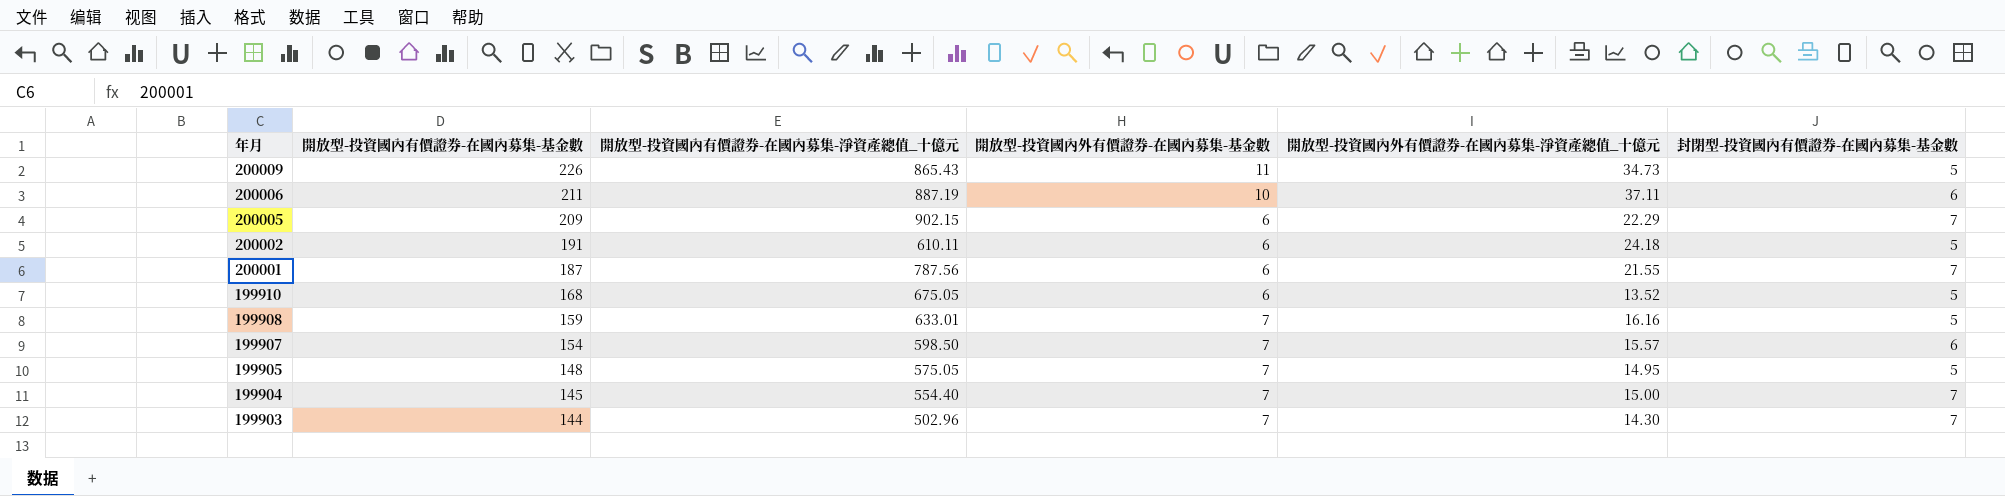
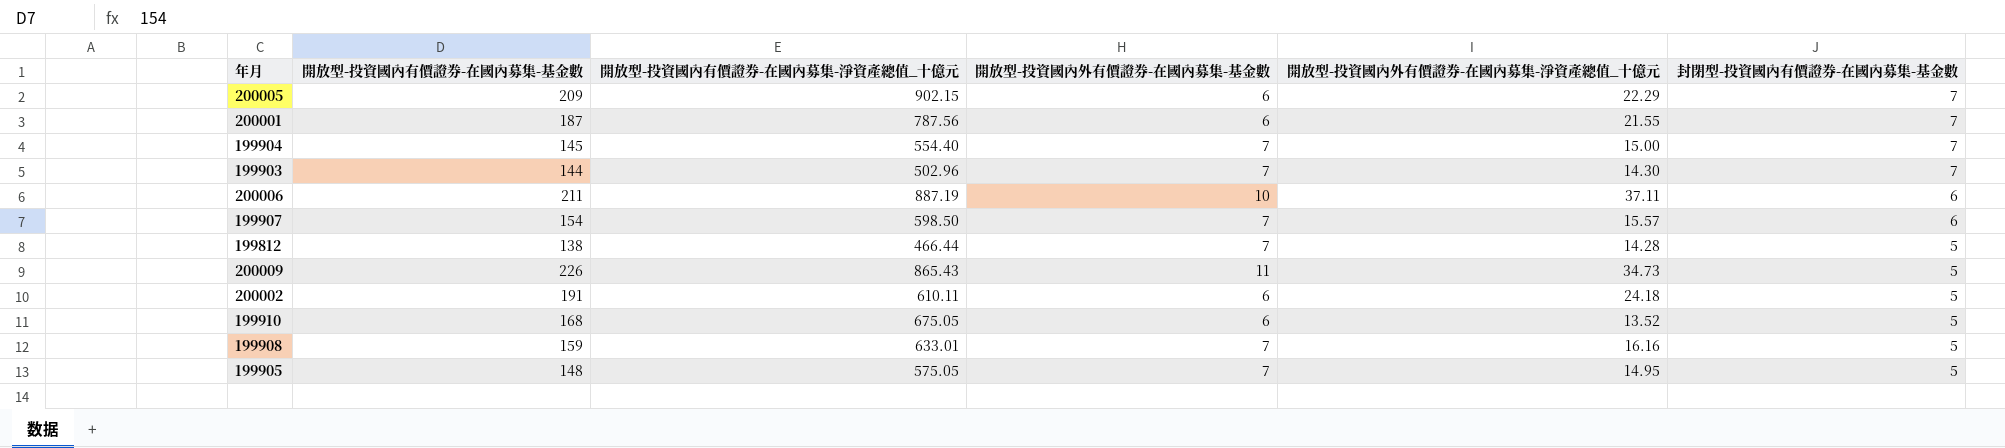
row order: 年月 descending -> 封閉型-投資國內有價證券-在國內募集-基金數 descending
row 199812: none -> 138 | 466.44 | 7 | 14.28 | 5

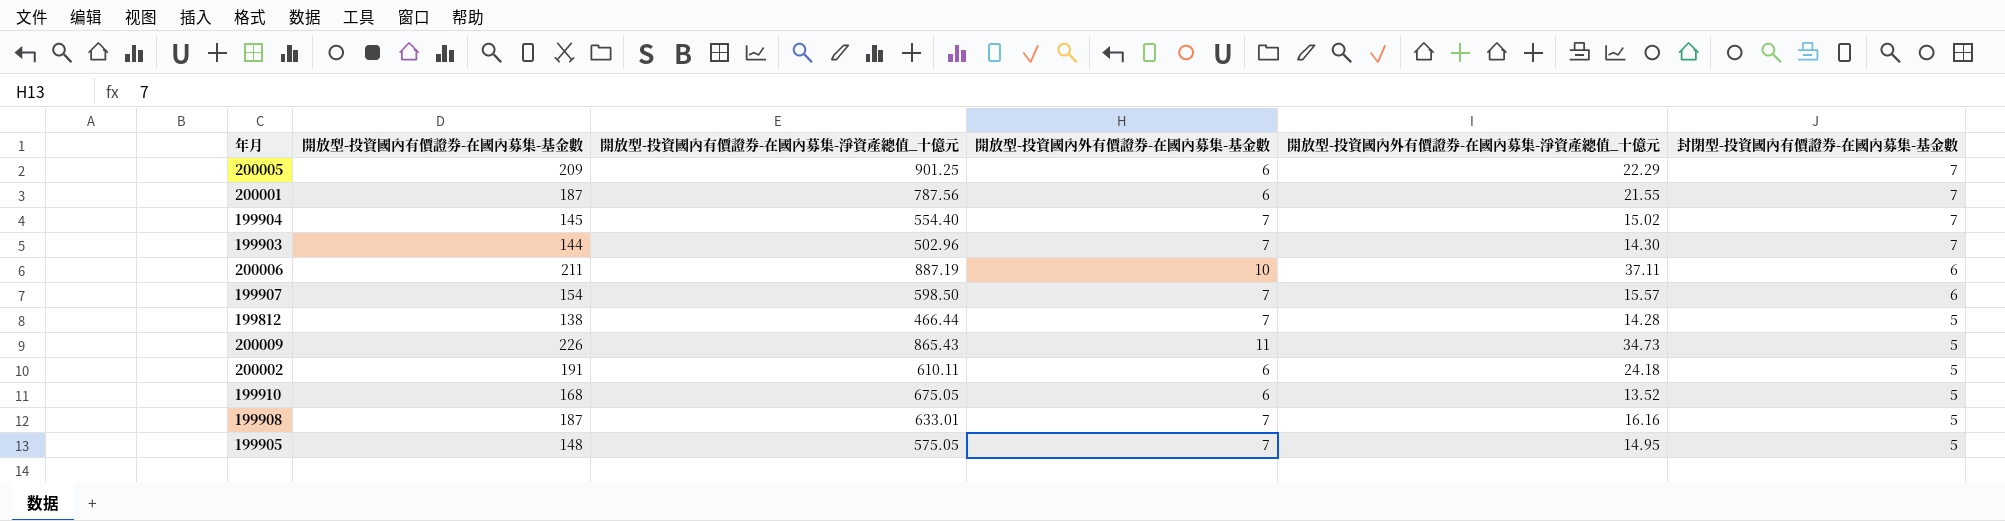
200005 | 開放型-投資國內有價證券-在國內募集-淨資產總值_十億元: 902.15 -> 901.25
199904 | 開放型-投資國內外有價證券-在國內募集-淨資產總值_十億元: 15.00 -> 15.02
199908 | 開放型-投資國內有價證券-在國內募集-基金數: 159 -> 187

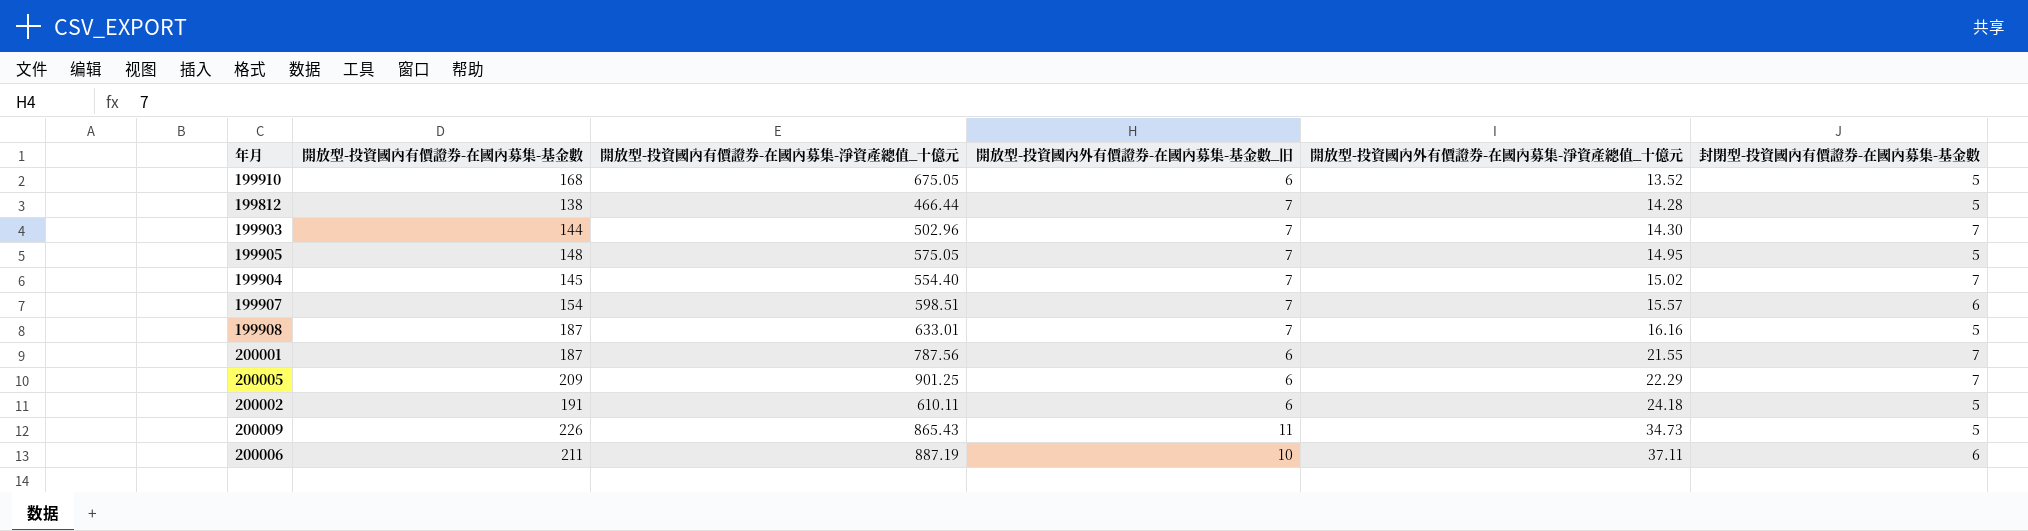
row order: 封閉型-投資國內有價證券-在國內募集-基金數 descending -> 開放型-投資國內外有價證券-在國內募集-淨資產總值_十億元 ascending
column name: 開放型-投資國內外有價證券-在國內募集-基金數 -> 開放型-投資國內外有價證券-在國內募集-基金數_旧
199907 | 開放型-投資國內有價證券-在國內募集-淨資產總值_十億元: 598.50 -> 598.51

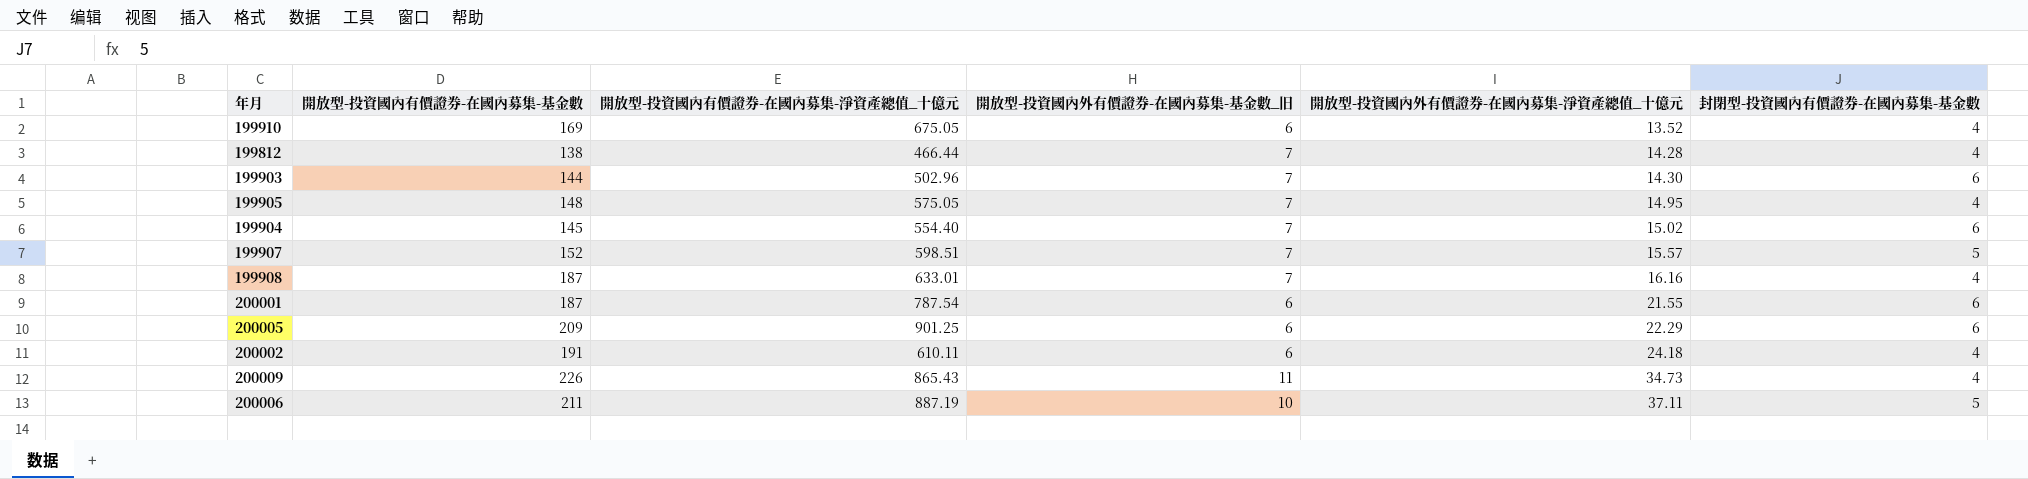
199910 | 開放型-投資國內有價證券-在國內募集-基金數: 168 -> 169
199910 | 封閉型-投資國內有價證券-在國內募集-基金數: 5 -> 4
199812 | 封閉型-投資國內有價證券-在國內募集-基金數: 5 -> 4
199903 | 封閉型-投資國內有價證券-在國內募集-基金數: 7 -> 6
199905 | 封閉型-投資國內有價證券-在國內募集-基金數: 5 -> 4
199904 | 封閉型-投資國內有價證券-在國內募集-基金數: 7 -> 6
199907 | 開放型-投資國內有價證券-在國內募集-基金數: 154 -> 152
199907 | 封閉型-投資國內有價證券-在國內募集-基金數: 6 -> 5
199908 | 封閉型-投資國內有價證券-在國內募集-基金數: 5 -> 4
200001 | 開放型-投資國內有價證券-在國內募集-淨資產總值_十億元: 787.56 -> 787.54
200001 | 封閉型-投資國內有價證券-在國內募集-基金數: 7 -> 6
200005 | 封閉型-投資國內有價證券-在國內募集-基金數: 7 -> 6
200002 | 封閉型-投資國內有價證券-在國內募集-基金數: 5 -> 4
200009 | 封閉型-投資國內有價證券-在國內募集-基金數: 5 -> 4
200006 | 封閉型-投資國內有價證券-在國內募集-基金數: 6 -> 5

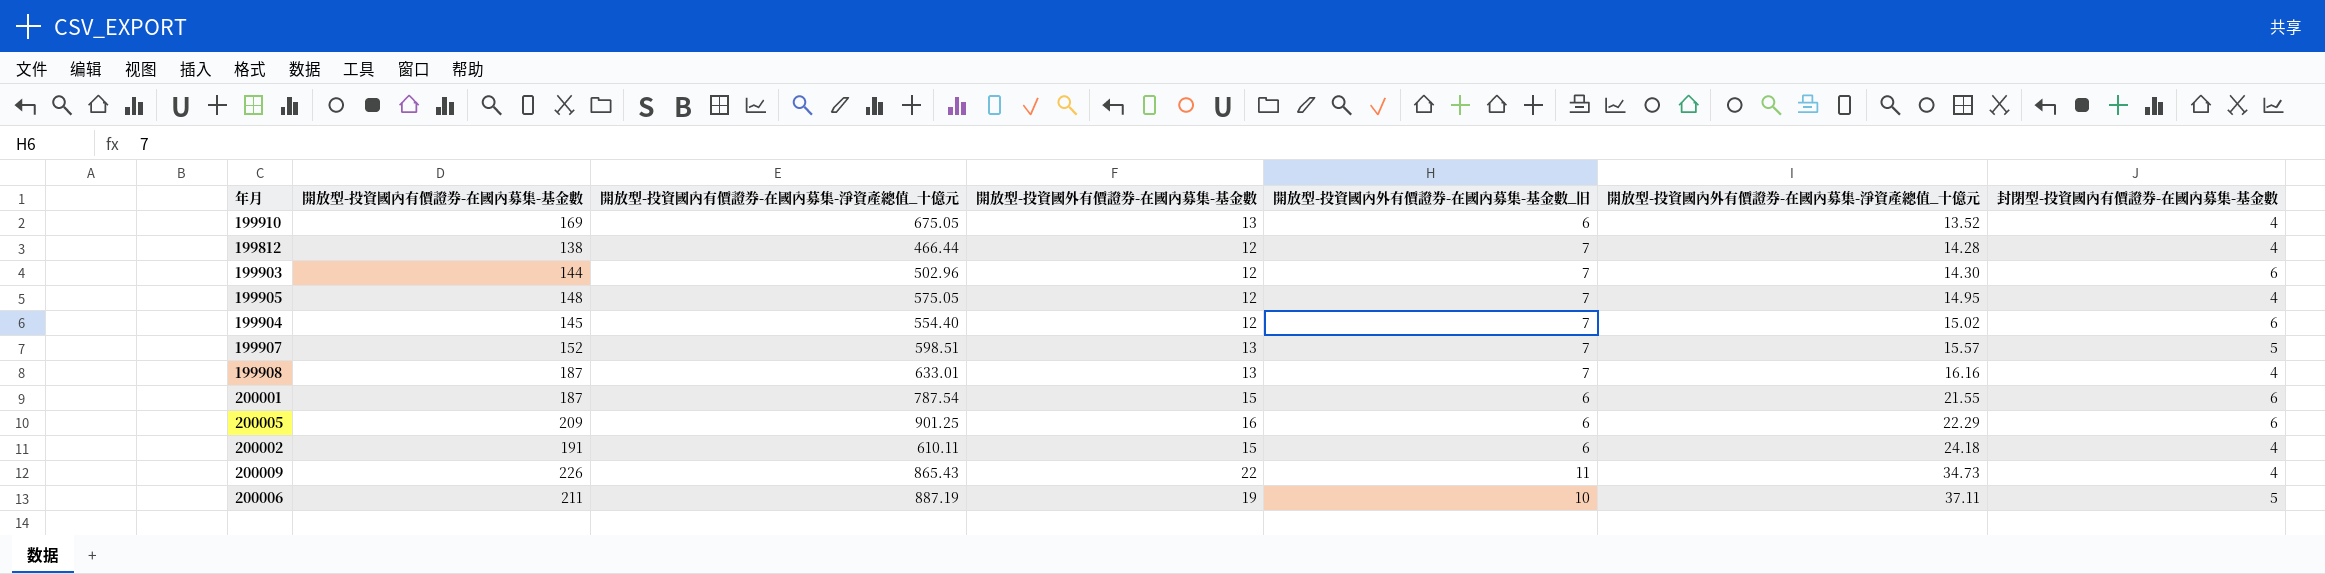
column 開放型-投資國外有價證券-在國內募集-基金數 | position: none -> 4

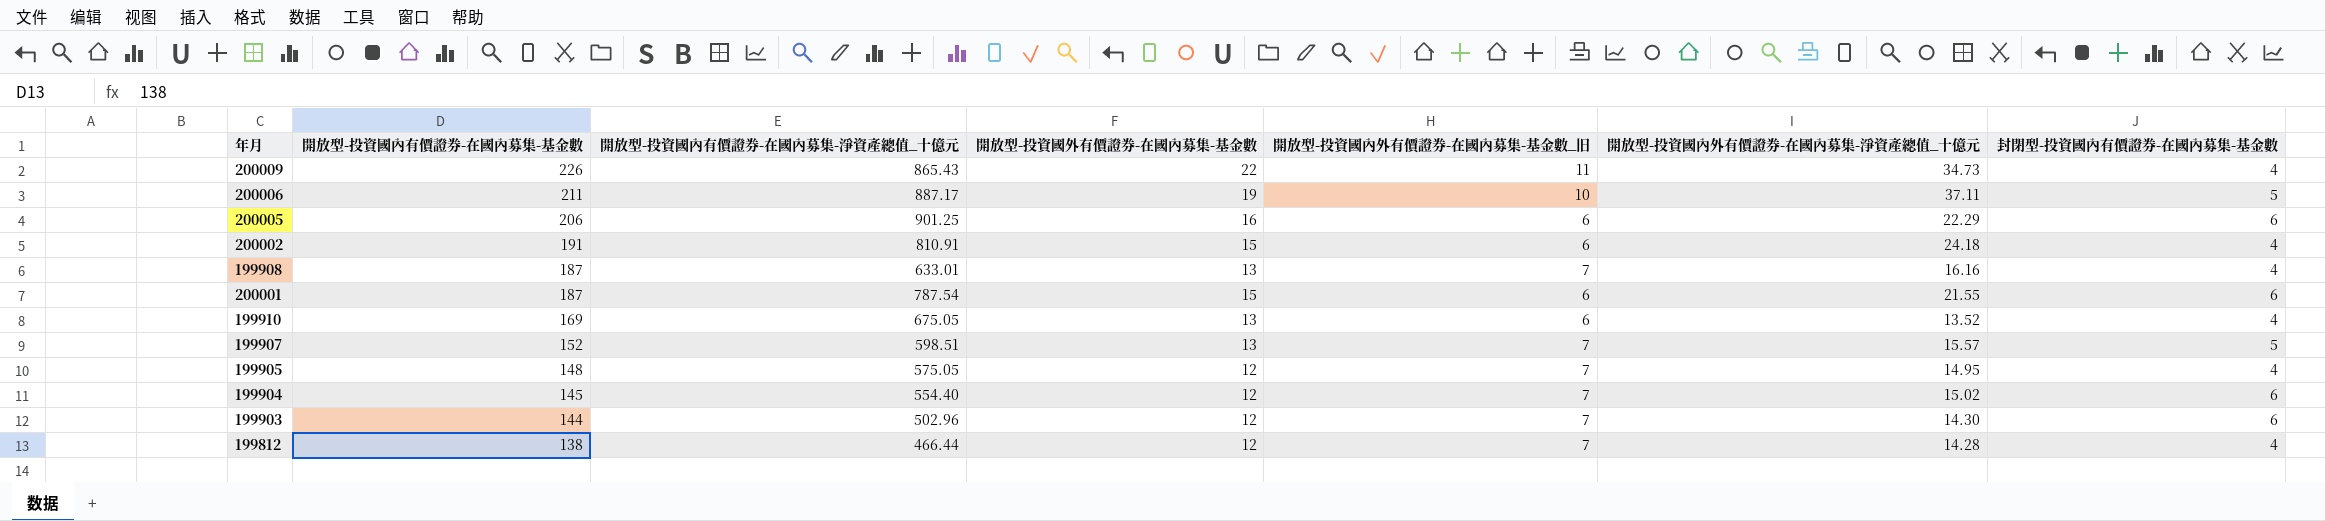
row order: 開放型-投資國內外有價證券-在國內募集-淨資產總值_十億元 ascending -> 開放型-投資國內有價證券-在國內募集-基金數 descending
200006 | 開放型-投資國內有價證券-在國內募集-淨資產總值_十億元: 887.19 -> 887.17
200005 | 開放型-投資國內有價證券-在國內募集-基金數: 209 -> 206
200002 | 開放型-投資國內有價證券-在國內募集-淨資產總值_十億元: 610.11 -> 810.91

